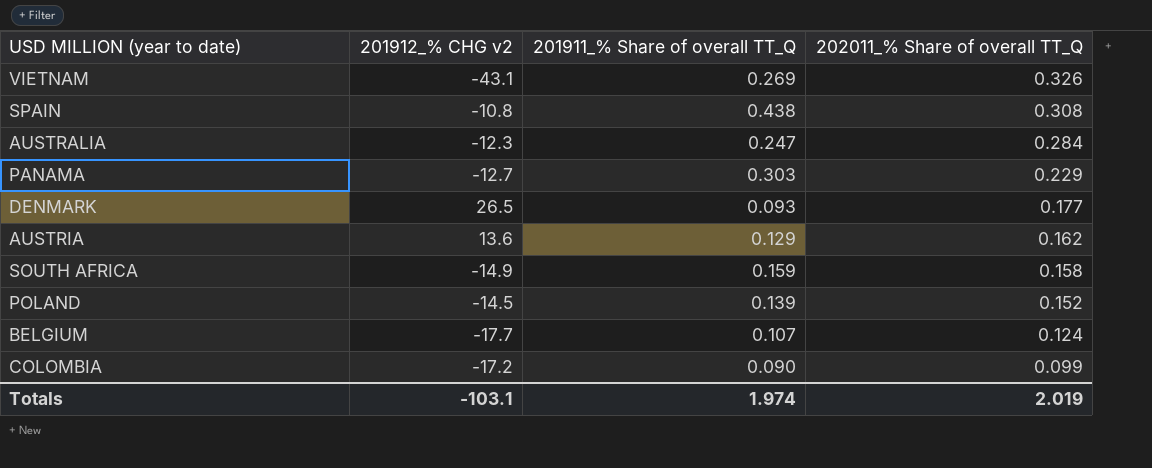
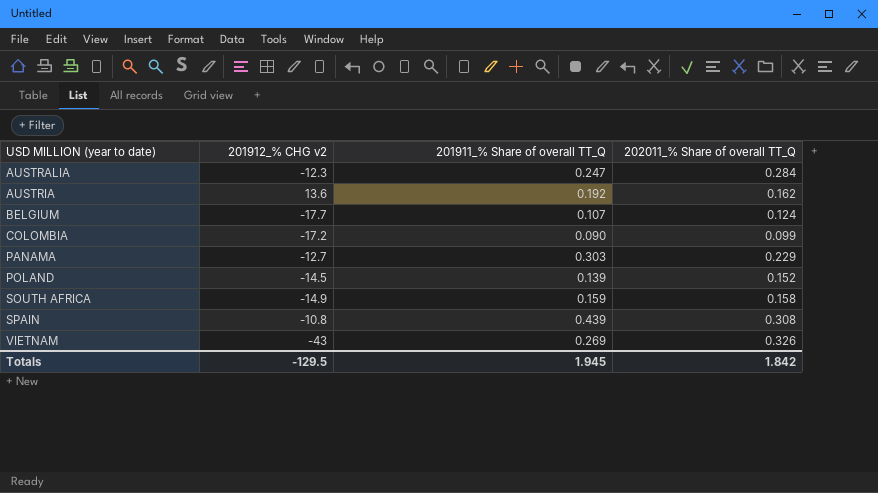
row order: 202011_% Share of overall TT_Q descending -> USD MILLION (year to date) ascending
row DENMARK: 26.5 | 0.093 | 0.177 -> none
AUSTRIA | 201911_% Share of overall TT_Q: 0.129 -> 0.192
SPAIN | 201911_% Share of overall TT_Q: 0.438 -> 0.439
VIETNAM | 201912_% CHG v2: -43.1 -> -43
Totals | 201912_% CHG v2: -103.1 -> -129.5
Totals | 201911_% Share of overall TT_Q: 1.974 -> 1.945
Totals | 202011_% Share of overall TT_Q: 2.019 -> 1.842

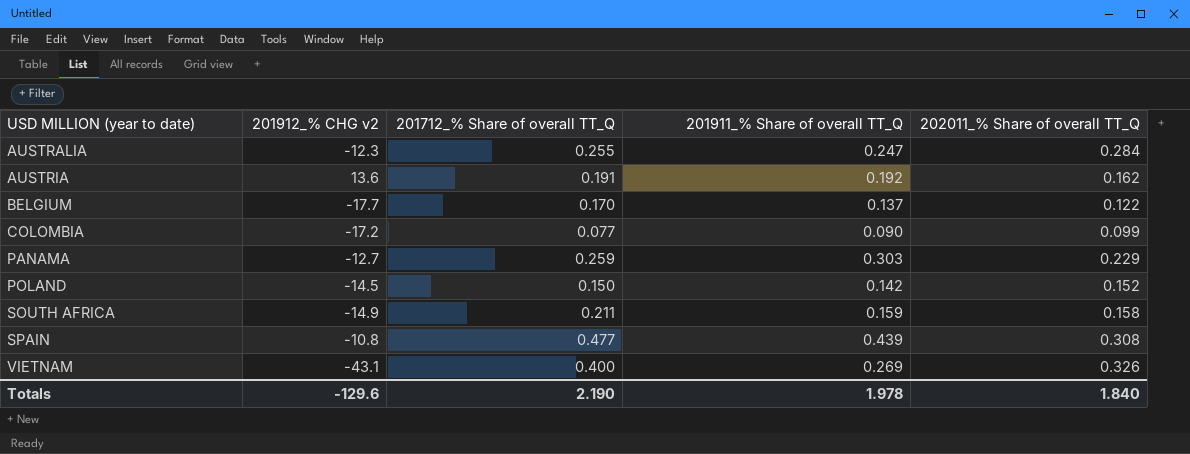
column 201712_% Share of overall TT_Q | position: none -> 3
BELGIUM | 201911_% Share of overall TT_Q: 0.107 -> 0.137
BELGIUM | 202011_% Share of overall TT_Q: 0.124 -> 0.122
POLAND | 201911_% Share of overall TT_Q: 0.139 -> 0.142
VIETNAM | 201912_% CHG v2: -43 -> -43.1
Totals | 201912_% CHG v2: -129.5 -> -129.6
Totals | 201911_% Share of overall TT_Q: 1.945 -> 1.978
Totals | 202011_% Share of overall TT_Q: 1.842 -> 1.840

